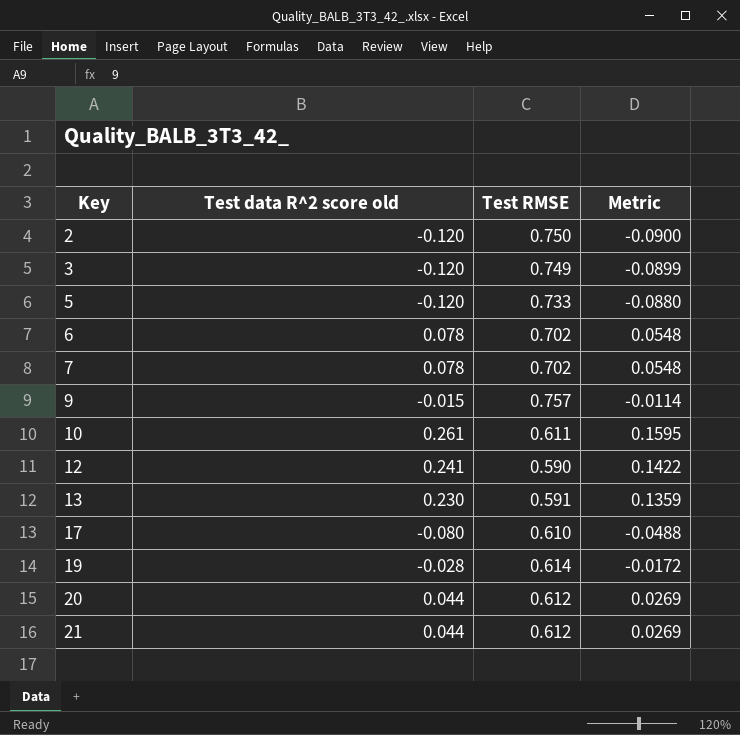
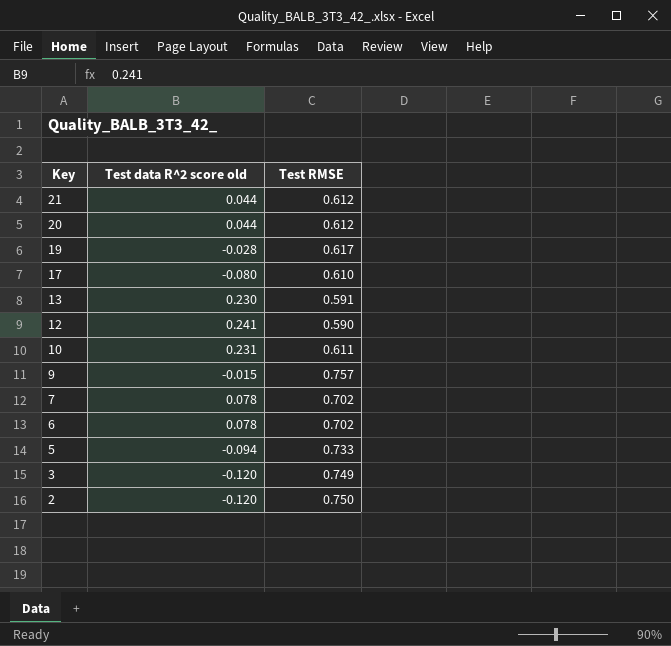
row order: Key ascending -> Key descending
column Metric | formula: [Test data R^2 score old] * [Test RMSE] -> none
19 | Test RMSE: 0.614 -> 0.617
10 | Test data R^2 score old: 0.261 -> 0.231
5 | Test data R^2 score old: -0.120 -> -0.094

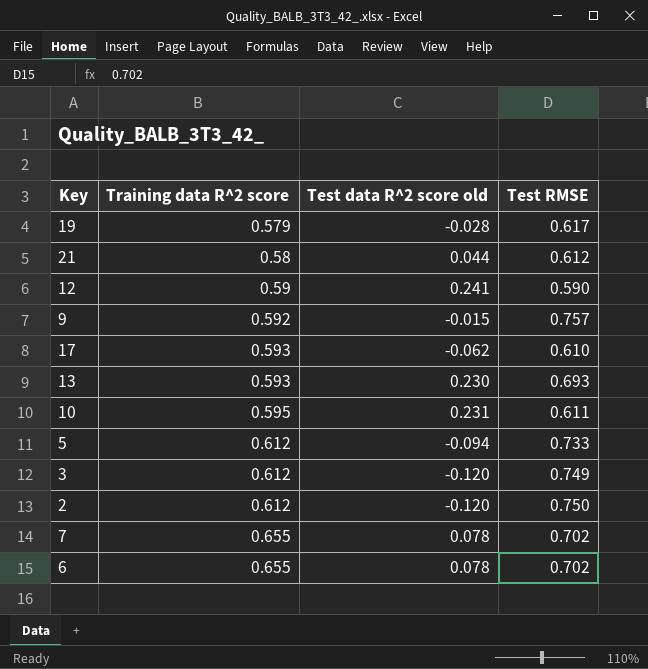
row order: Key descending -> Training data R^2 score ascending
column Training data R^2 score | position: none -> 2
row 20: 0.044 | 0.612 -> none
17 | Test data R^2 score old: -0.080 -> -0.062
13 | Test RMSE: 0.591 -> 0.693

